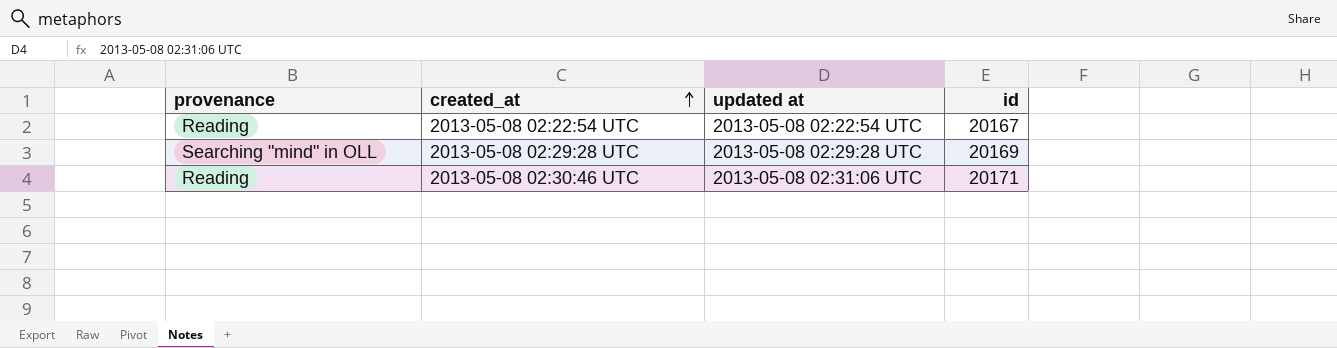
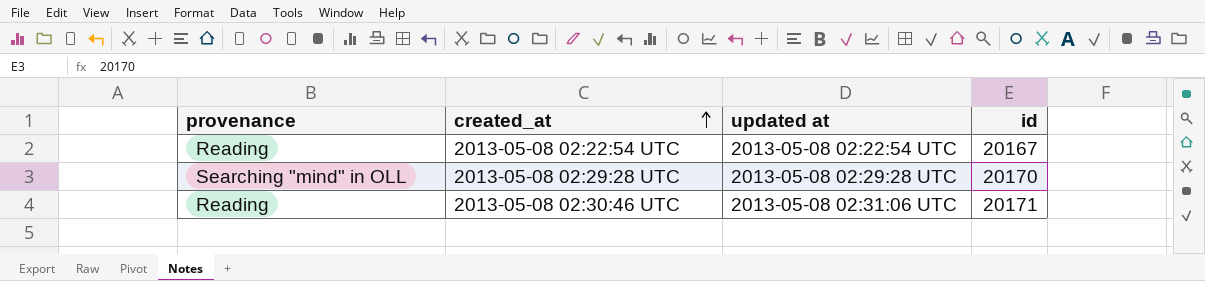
2013-05-08 02:29:28 UTC | id: 20169 -> 20170

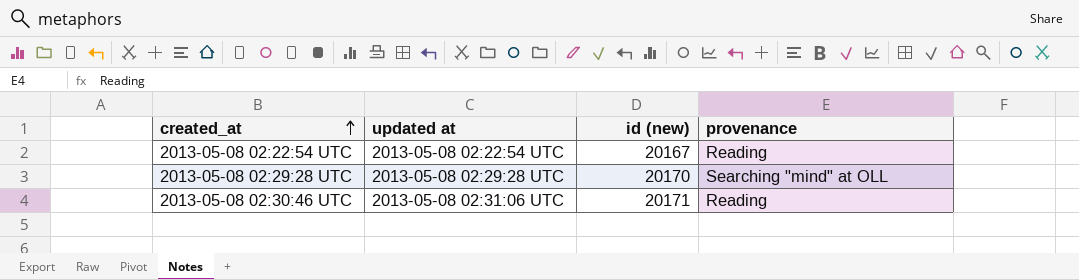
column name: id -> id (new)
column provenance | position: 1 -> 4
2013-05-08 02:29:28 UTC | provenance: Searching "mind" in OLL -> Searching "mind" at OLL

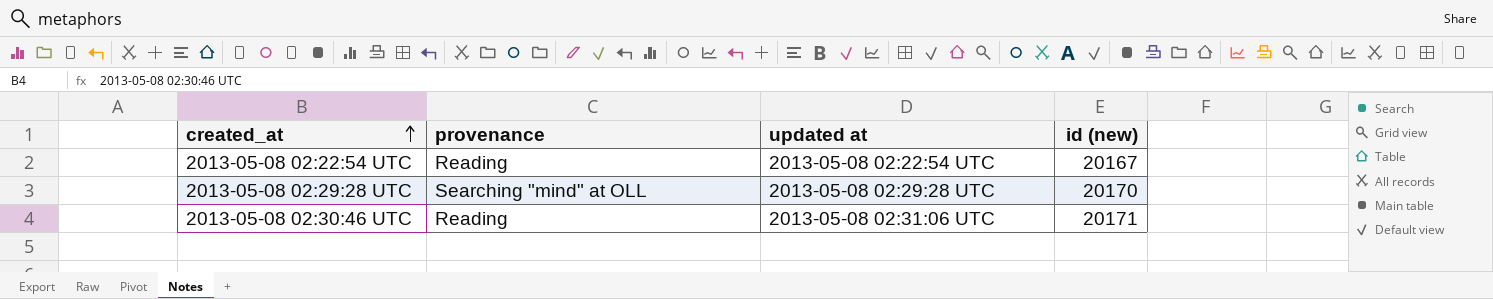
column provenance | position: 4 -> 2

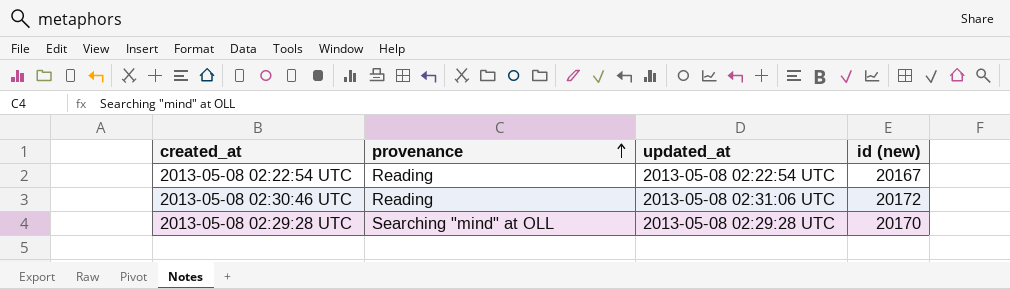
row order: created_at ascending -> provenance ascending
column name: updated at -> updated_at
2013-05-08 02:30:46 UTC | id (new): 20171 -> 20172

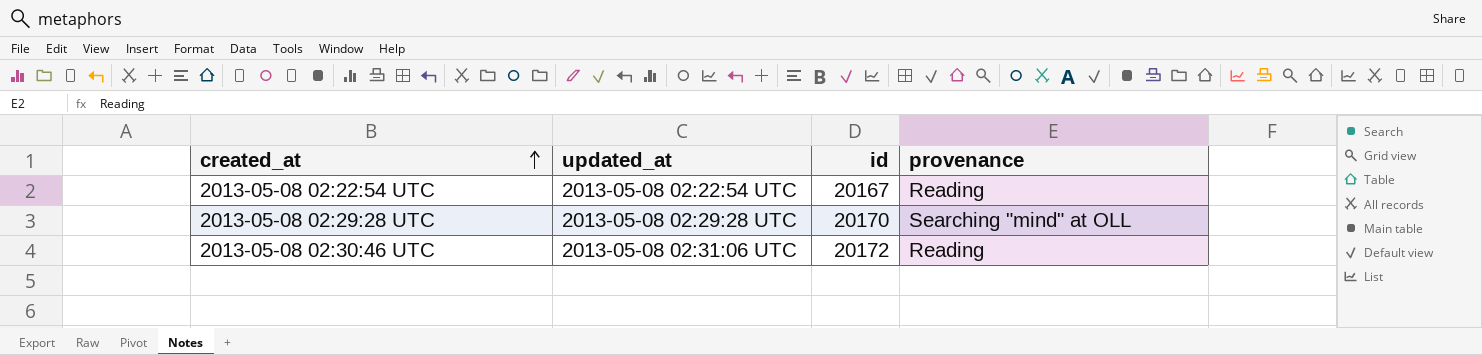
row order: provenance ascending -> created_at ascending
column name: id (new) -> id
column provenance | position: 2 -> 4

